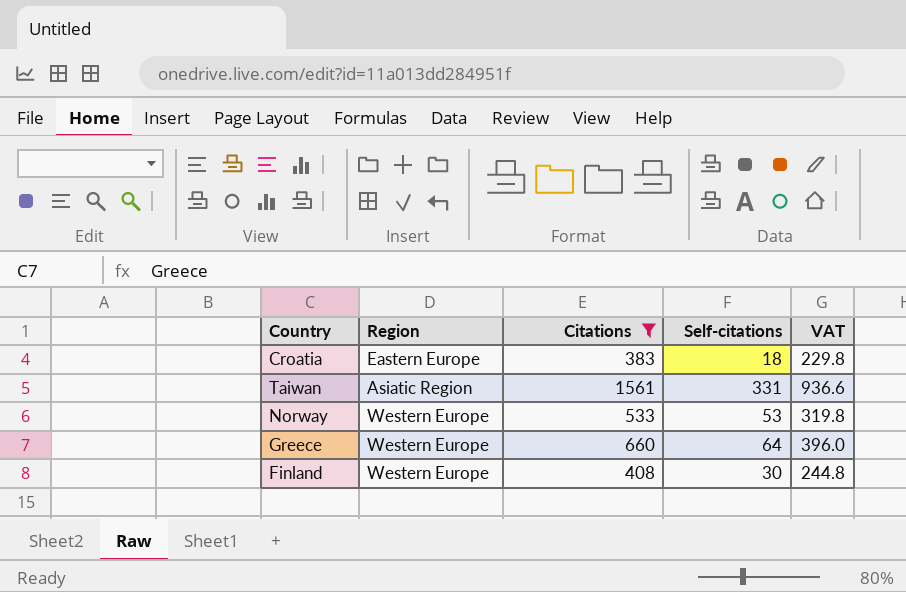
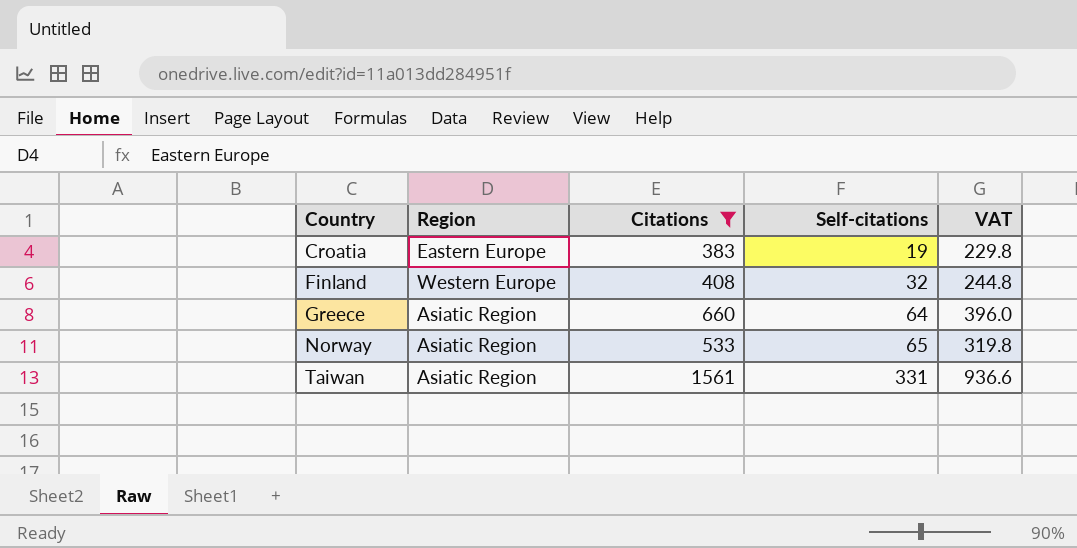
row order: none -> Country ascending
Croatia | Self-citations: 18 -> 19
Finland | Self-citations: 30 -> 32
Greece | Region: Western Europe -> Asiatic Region
Norway | Region: Western Europe -> Asiatic Region
Norway | Self-citations: 53 -> 65

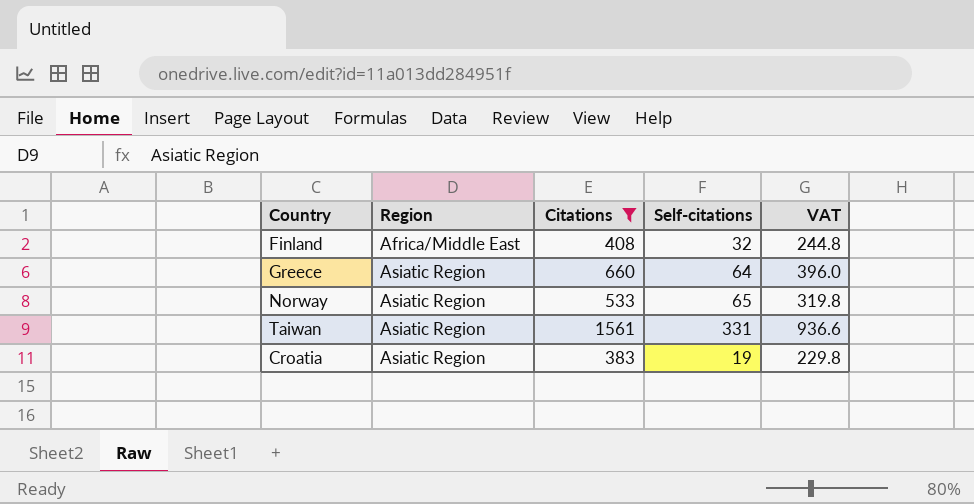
row order: Country ascending -> Region ascending
Finland | Region: Western Europe -> Africa/Middle East
Croatia | Region: Eastern Europe -> Asiatic Region

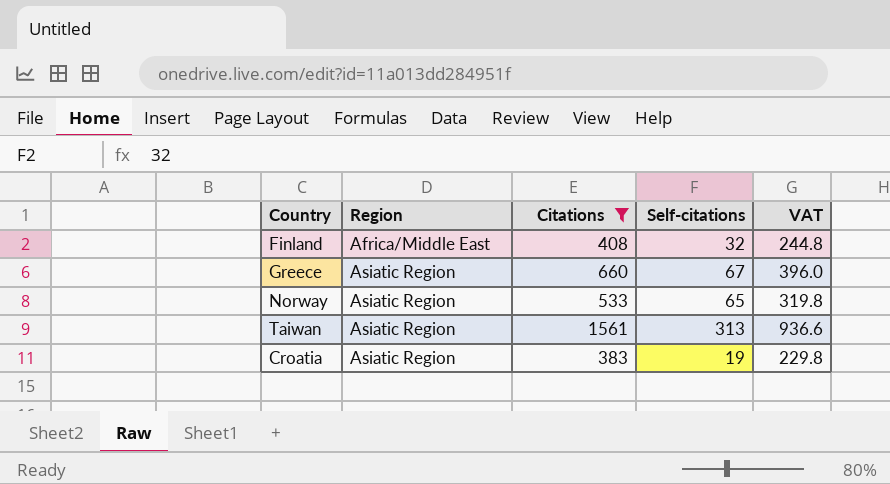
Greece | Self-citations: 64 -> 67
Taiwan | Self-citations: 331 -> 313

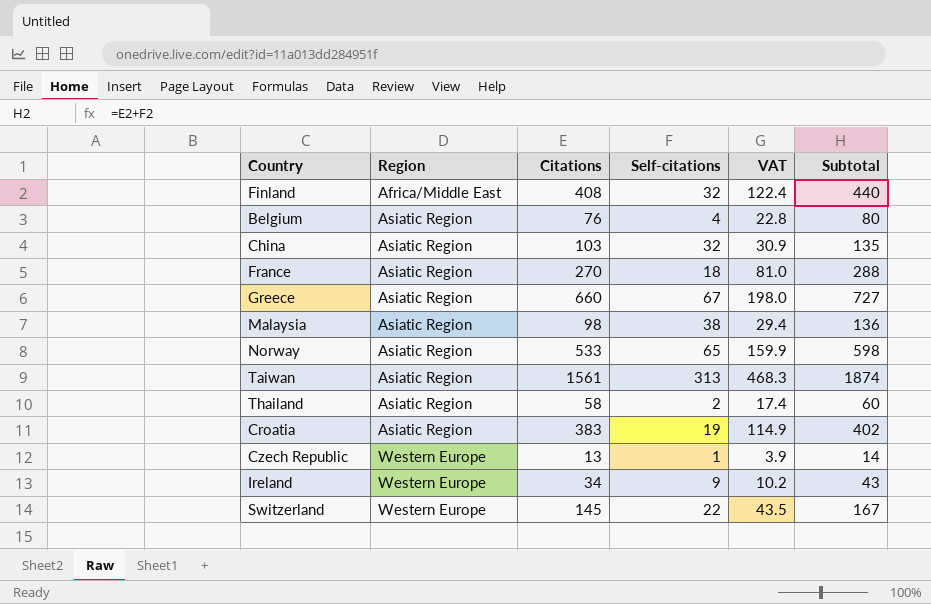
filter: Citations >= 383 -> none
column VAT | formula: [Citations] * 0.6 -> [Citations] * 0.3
column Subtotal | formula: none -> [Citations] + [Self-citations]

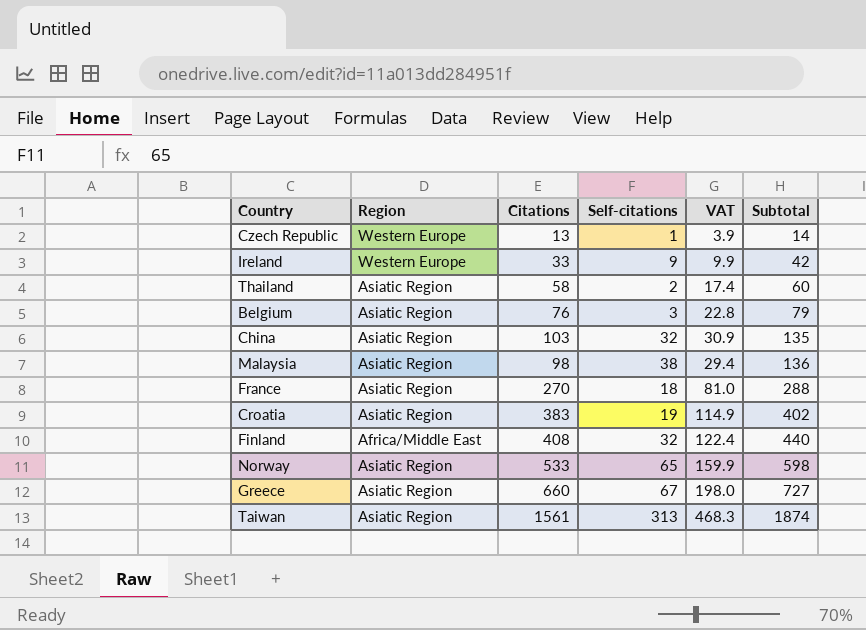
row order: Region ascending -> Subtotal ascending
row Switzerland: Western Europe | 145 | 22 | 43.5 | 167 -> none
Ireland | Citations: 34 -> 33
Ireland | VAT: 10.2 -> 9.9
Ireland | Subtotal: 43 -> 42
Belgium | Self-citations: 4 -> 3
Belgium | Subtotal: 80 -> 79

